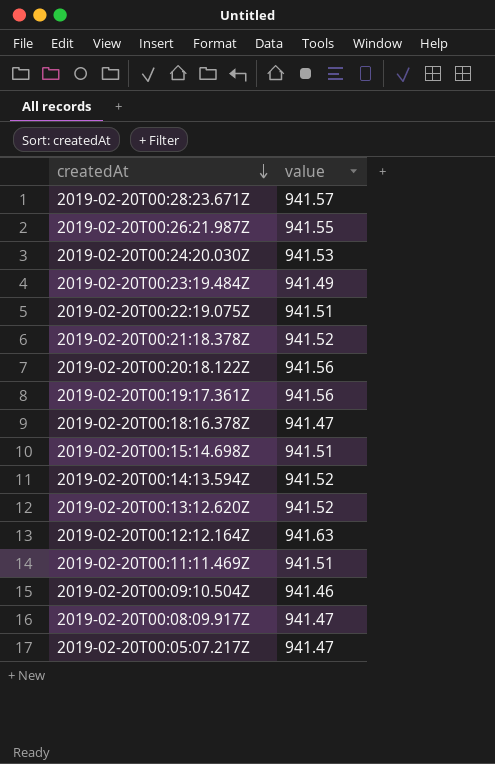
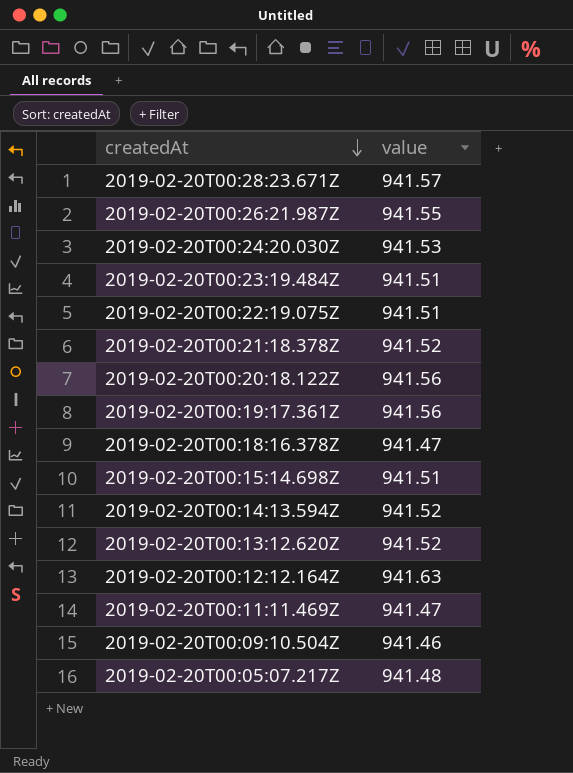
row 2019-02-20T00:08:09.917Z: 941.47 -> none
2019-02-20T00:23:19.484Z | value: 941.49 -> 941.51
2019-02-20T00:11:11.469Z | value: 941.51 -> 941.47
2019-02-20T00:05:07.217Z | value: 941.47 -> 941.48

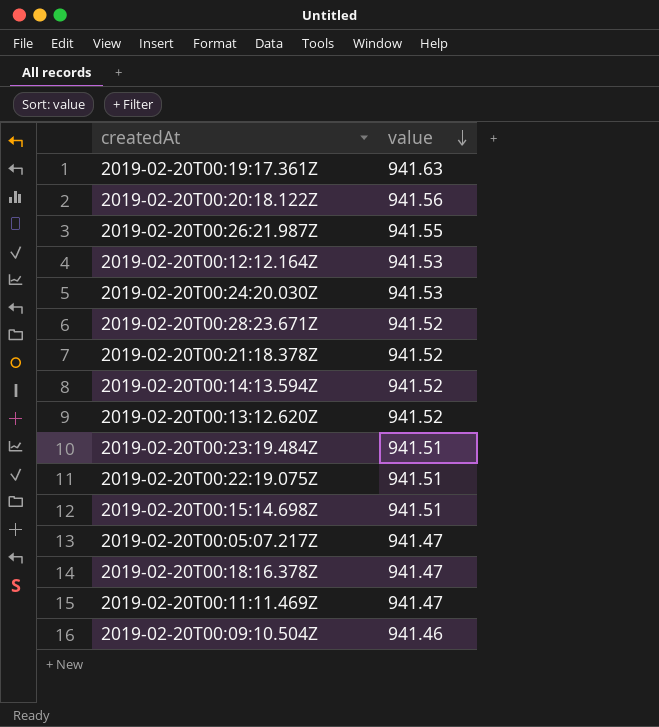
row order: createdAt descending -> value descending
2019-02-20T00:19:17.361Z | value: 941.56 -> 941.63
2019-02-20T00:12:12.164Z | value: 941.63 -> 941.53
2019-02-20T00:28:23.671Z | value: 941.57 -> 941.52
2019-02-20T00:05:07.217Z | value: 941.48 -> 941.47

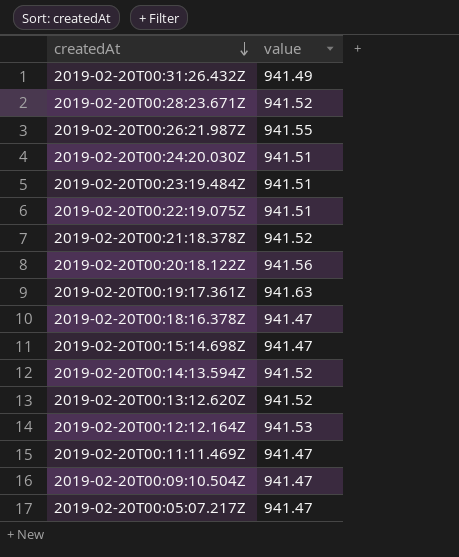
row order: value descending -> createdAt descending
row 2019-02-20T00:31:26.432Z: none -> 941.49
2019-02-20T00:24:20.030Z | value: 941.53 -> 941.51
2019-02-20T00:15:14.698Z | value: 941.51 -> 941.47
2019-02-20T00:09:10.504Z | value: 941.46 -> 941.47

